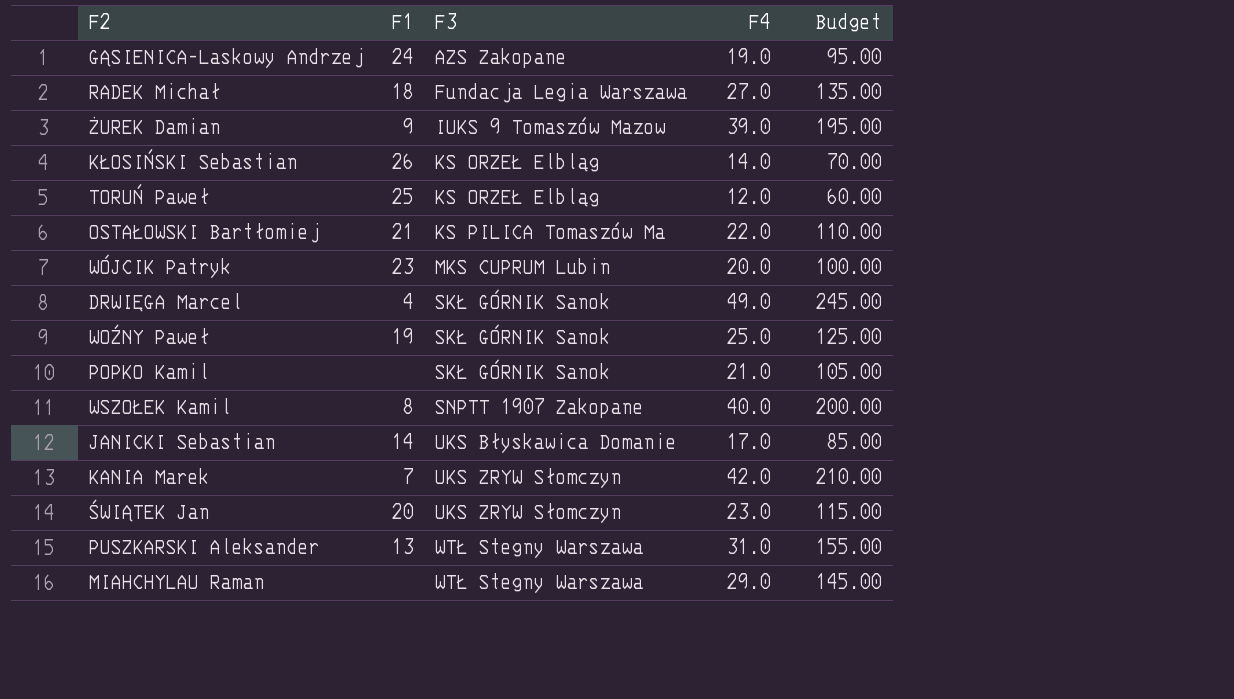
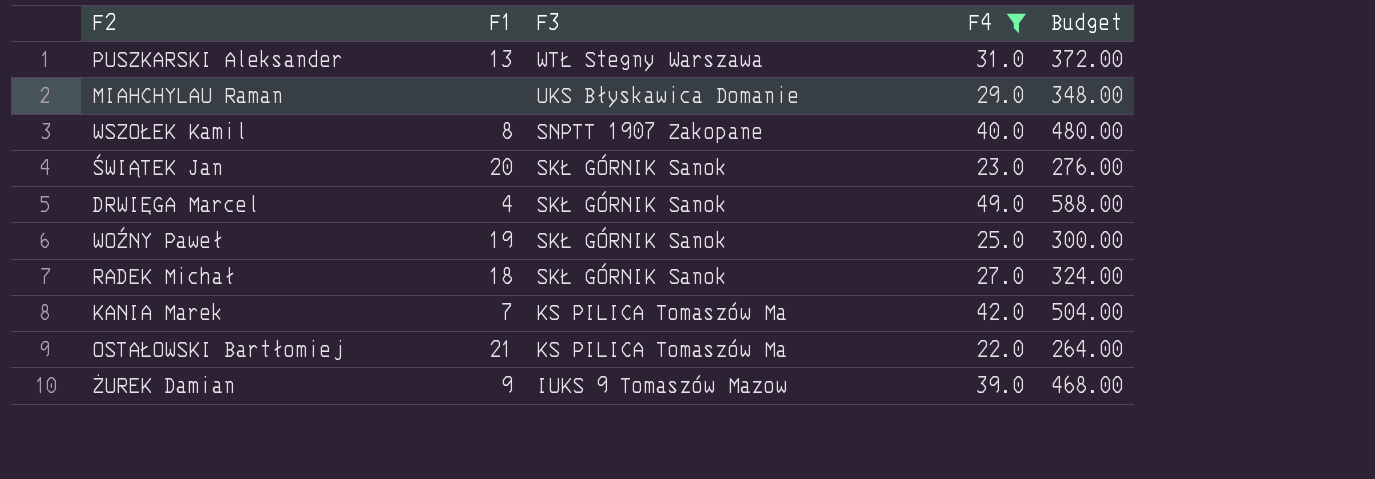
filter: none -> F4 >= 22.0
row order: F3 ascending -> F3 descending
column Budget | formula: [F4] * 5 -> [F4] * 12
MIAHCHYLAU Raman | F3: WTŁ Stegny Warszawa -> UKS Błyskawica Domanie
ŚWIĄTEK Jan | F3: UKS ZRYW Słomczyn -> SKŁ GÓRNIK Sanok
RADEK Michał | F3: Fundacja Legia Warszawa -> SKŁ GÓRNIK Sanok
KANIA Marek | F3: UKS ZRYW Słomczyn -> KS PILICA Tomaszów Ma

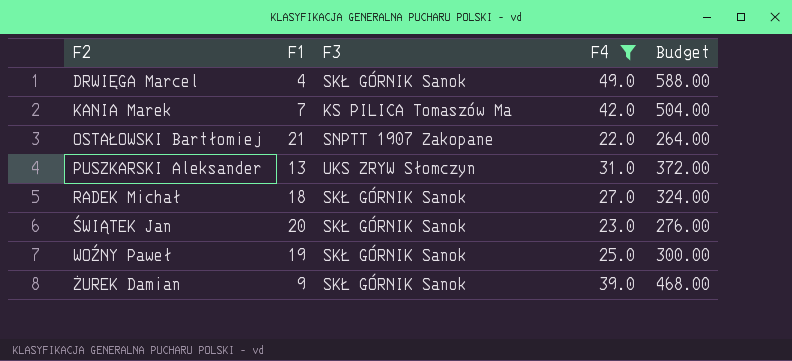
row order: F3 descending -> F2 ascending
row MIAHCHYLAU Raman: none | UKS Błyskawica Domanie | 29.0 | 348.00 -> none
row WSZOŁEK Kamil: 8 | SNPTT 1907 Zakopane | 40.0 | 480.00 -> none
OSTAŁOWSKI Bartłomiej | F3: KS PILICA Tomaszów Ma -> SNPTT 1907 Zakopane
PUSZKARSKI Aleksander | F3: WTŁ Stegny Warszawa -> UKS ZRYW Słomczyn
ŻUREK Damian | F3: IUKS 9 Tomaszów Mazow -> SKŁ GÓRNIK Sanok

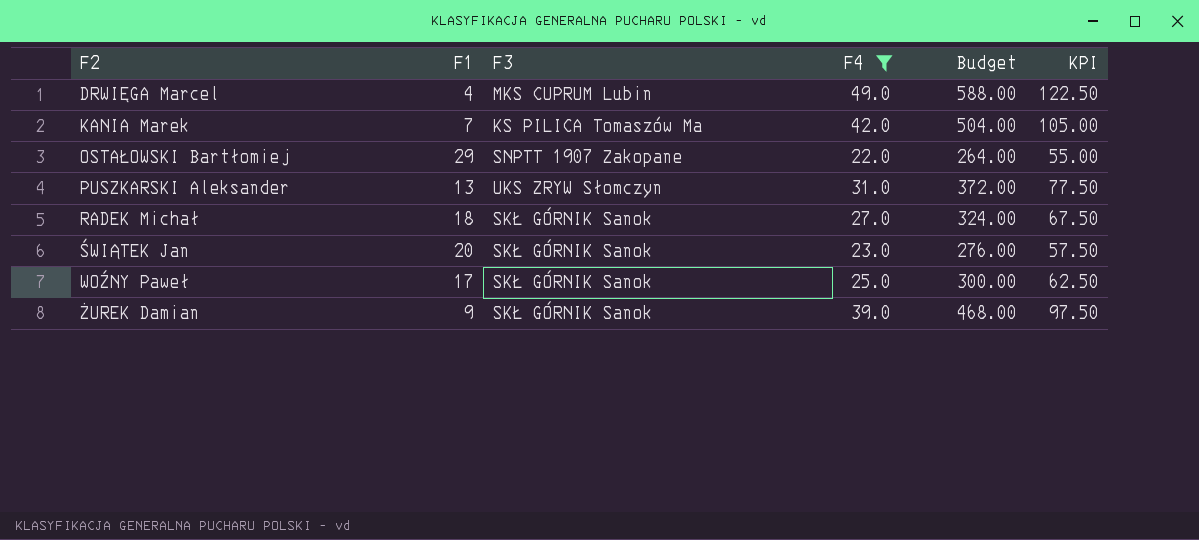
column KPI | formula: none -> [F4] * 2.5
DRWIĘGA Marcel | F3: SKŁ GÓRNIK Sanok -> MKS CUPRUM Lubin
OSTAŁOWSKI Bartłomiej | F1: 21 -> 29
WOŹNY Paweł | F1: 19 -> 17

